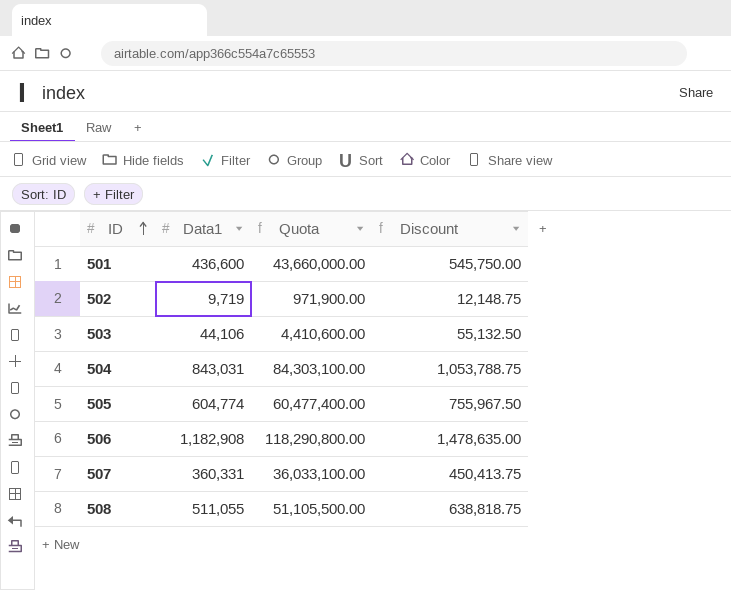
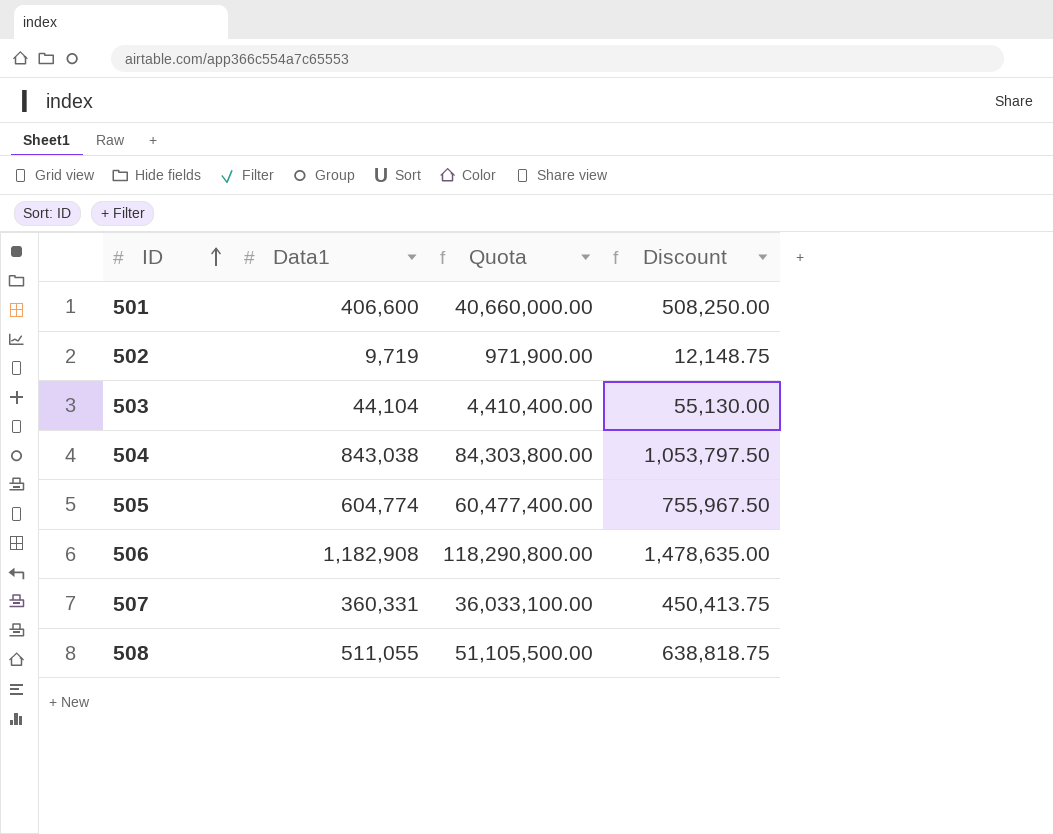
501 | Data1: 436,600 -> 406,600
501 | Quota: 43,660,000.00 -> 40,660,000.00
501 | Discount: 545,750.00 -> 508,250.00
503 | Data1: 44,106 -> 44,104
503 | Quota: 4,410,600.00 -> 4,410,400.00
503 | Discount: 55,132.50 -> 55,130.00
504 | Data1: 843,031 -> 843,038
504 | Quota: 84,303,100.00 -> 84,303,800.00
504 | Discount: 1,053,788.75 -> 1,053,797.50

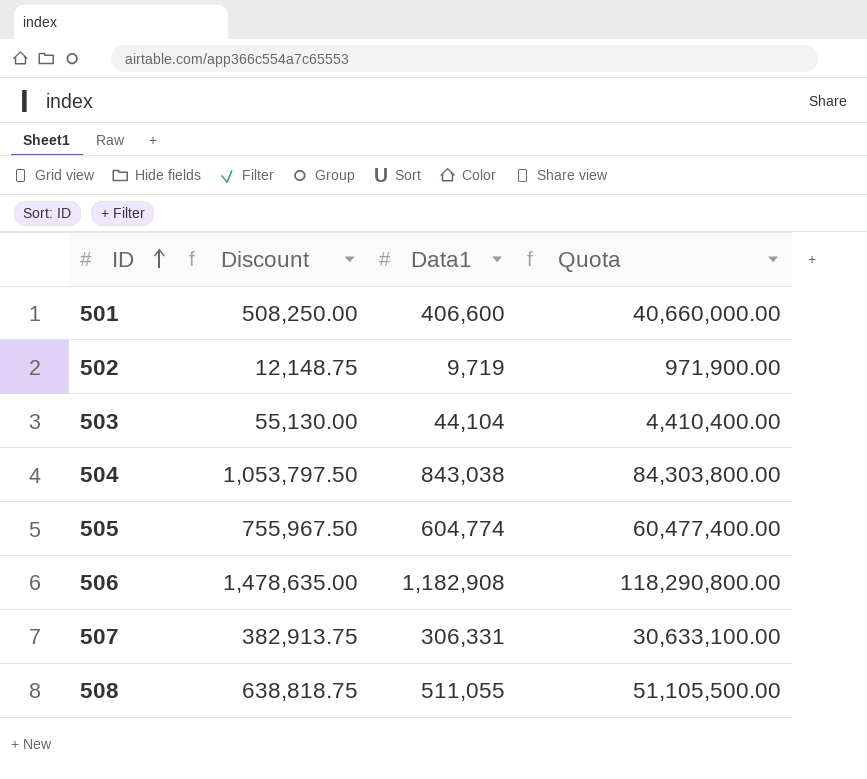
column Discount | position: 4 -> 2
507 | Discount: 450,413.75 -> 382,913.75
507 | Data1: 360,331 -> 306,331
507 | Quota: 36,033,100.00 -> 30,633,100.00

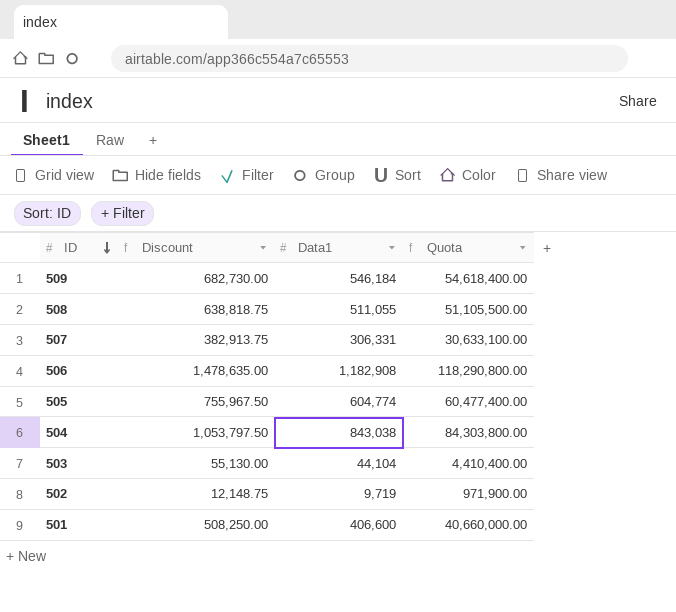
row order: ID ascending -> ID descending
row 509: none -> 682,730.00 | 546,184 | 54,618,400.00

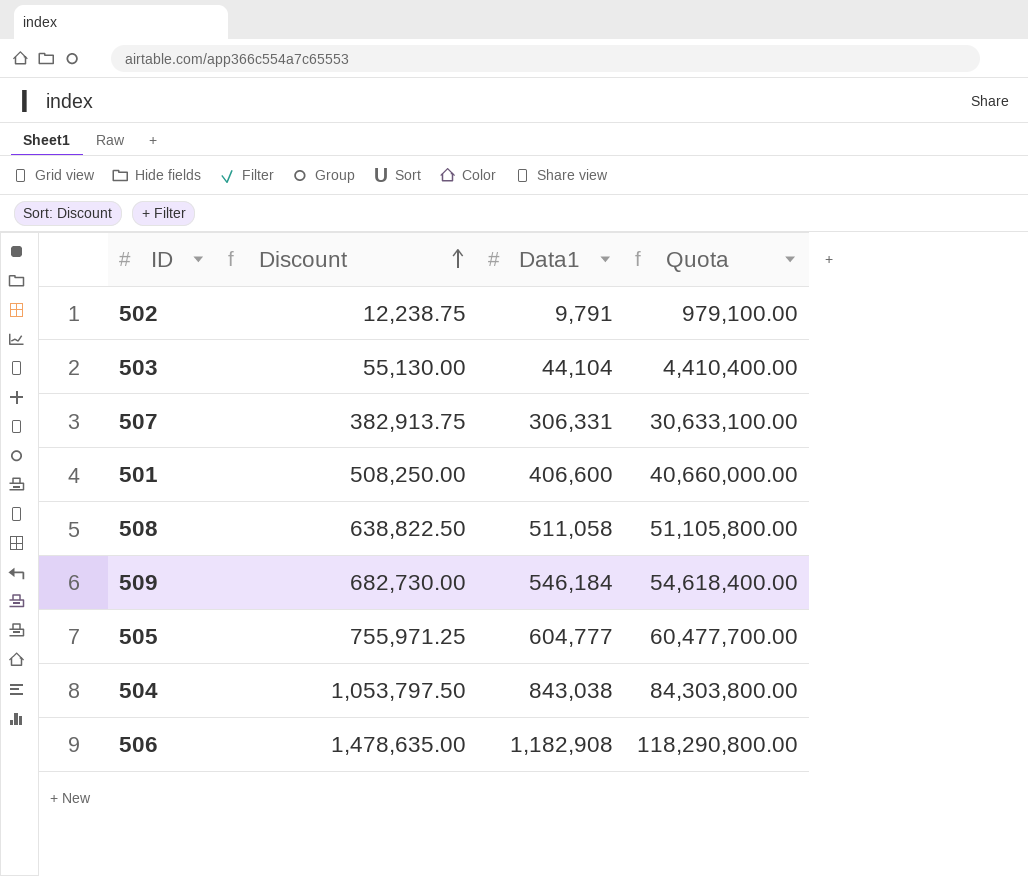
row order: ID descending -> Discount ascending
502 | Discount: 12,148.75 -> 12,238.75
502 | Data1: 9,719 -> 9,791
502 | Quota: 971,900.00 -> 979,100.00
508 | Discount: 638,818.75 -> 638,822.50
508 | Data1: 511,055 -> 511,058
508 | Quota: 51,105,500.00 -> 51,105,800.00
505 | Discount: 755,967.50 -> 755,971.25
505 | Data1: 604,774 -> 604,777
505 | Quota: 60,477,400.00 -> 60,477,700.00

